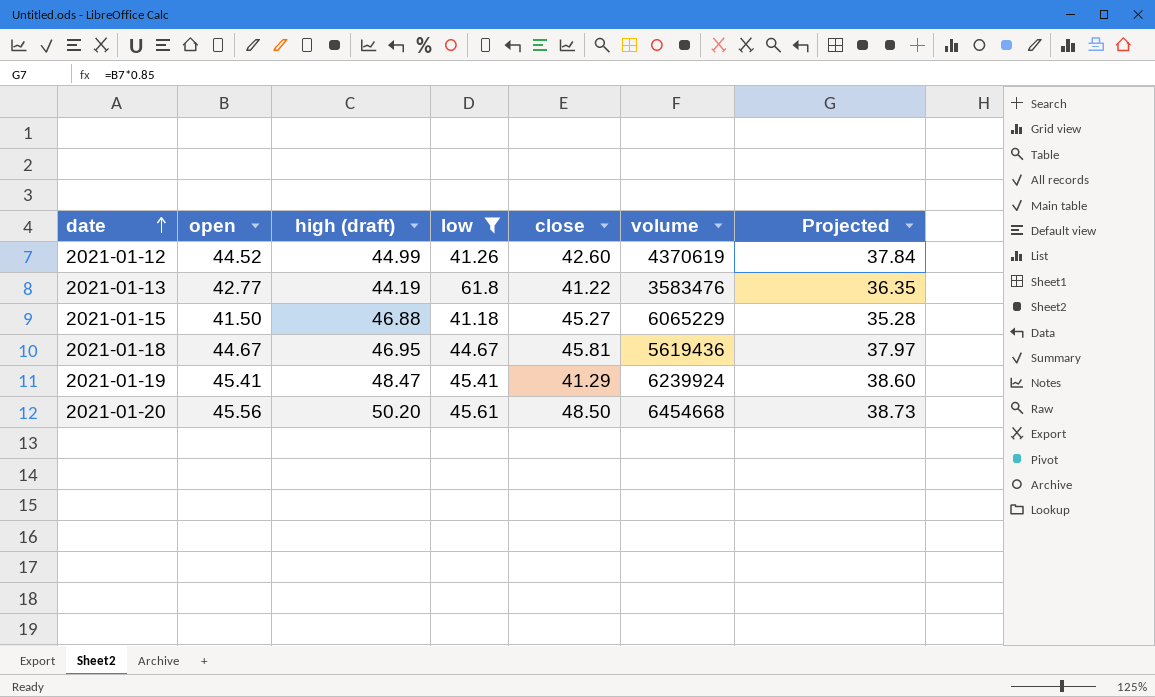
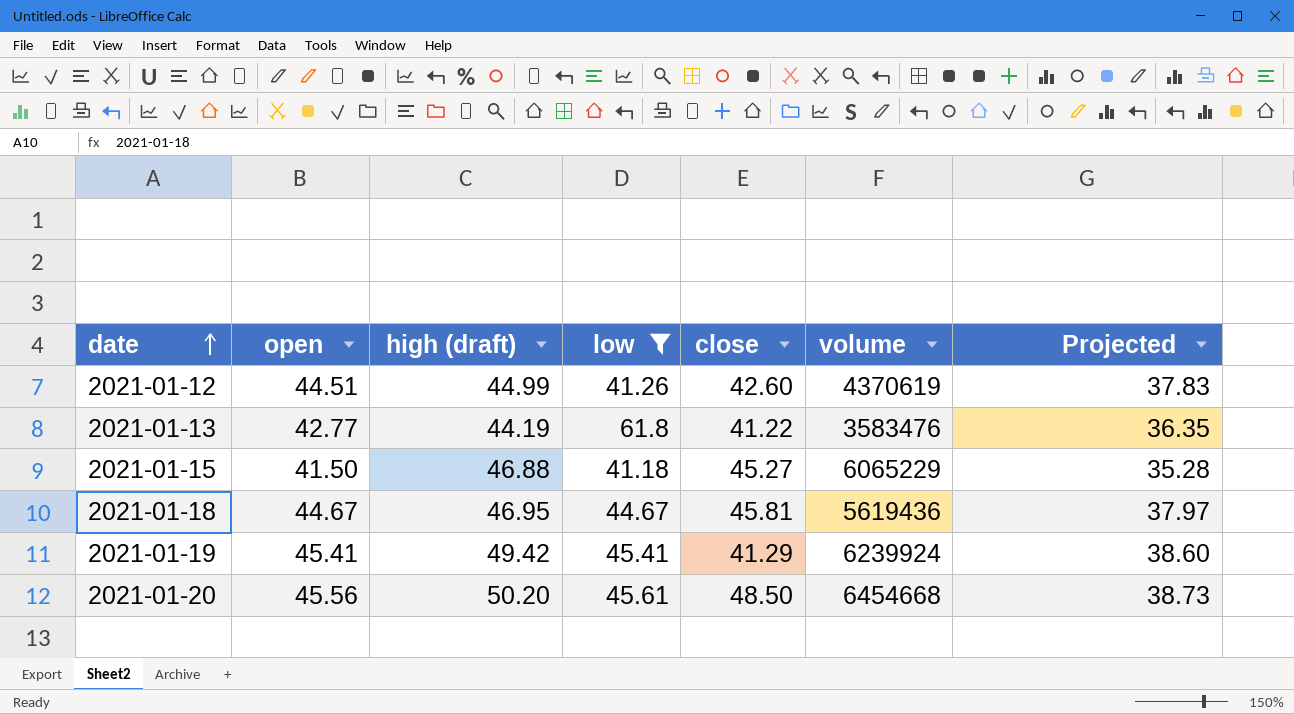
2021-01-12 | open: 44.52 -> 44.51
2021-01-12 | Projected: 37.84 -> 37.83
2021-01-19 | high (draft): 48.47 -> 49.42

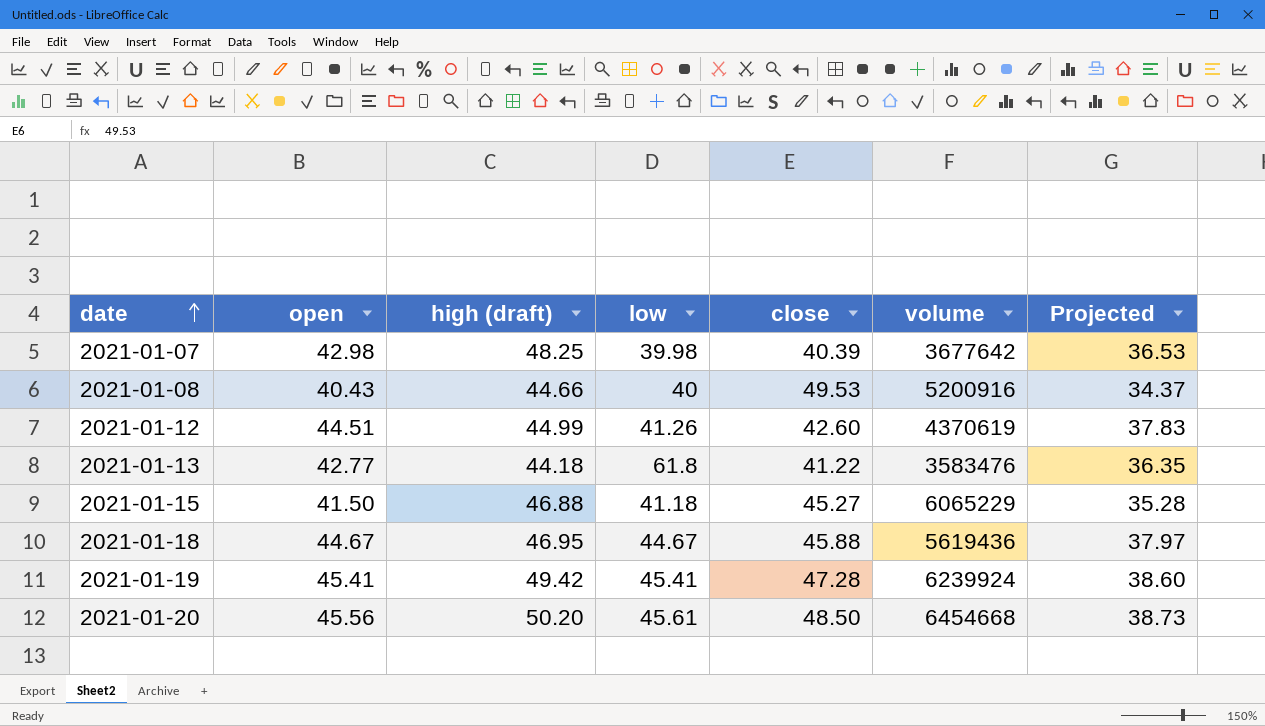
filter: low >= 41.18 -> none
2021-01-13 | high (draft): 44.19 -> 44.18
2021-01-18 | close: 45.81 -> 45.88
2021-01-19 | close: 41.29 -> 47.28

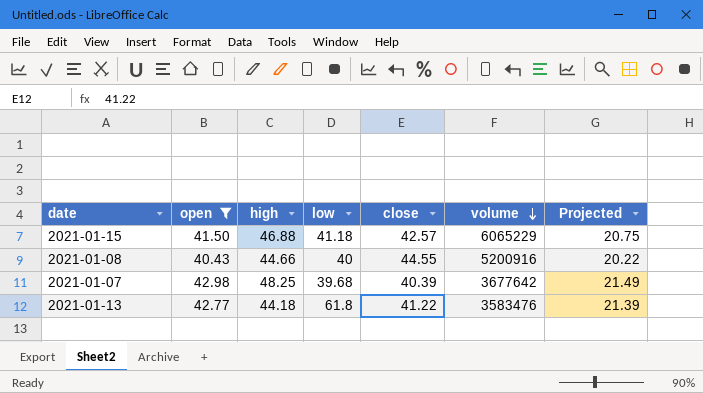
filter: none -> open <= 42.98
row order: date ascending -> volume descending
column name: high (draft) -> high
column Projected | formula: [open] * 0.85 -> [open] * 0.5
2021-01-15 | close: 45.27 -> 42.57
2021-01-08 | close: 49.53 -> 44.55
2021-01-07 | low: 39.98 -> 39.68

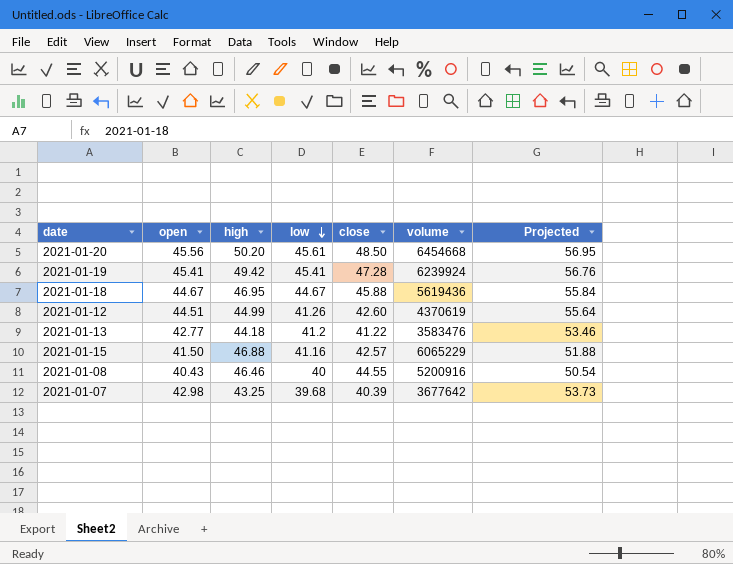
filter: open <= 42.98 -> none
row order: volume descending -> low descending
column Projected | formula: [open] * 0.5 -> [open] * 1.25
2021-01-13 | low: 61.8 -> 41.2
2021-01-15 | low: 41.18 -> 41.16
2021-01-08 | high: 44.66 -> 46.46
2021-01-07 | high: 48.25 -> 43.25

